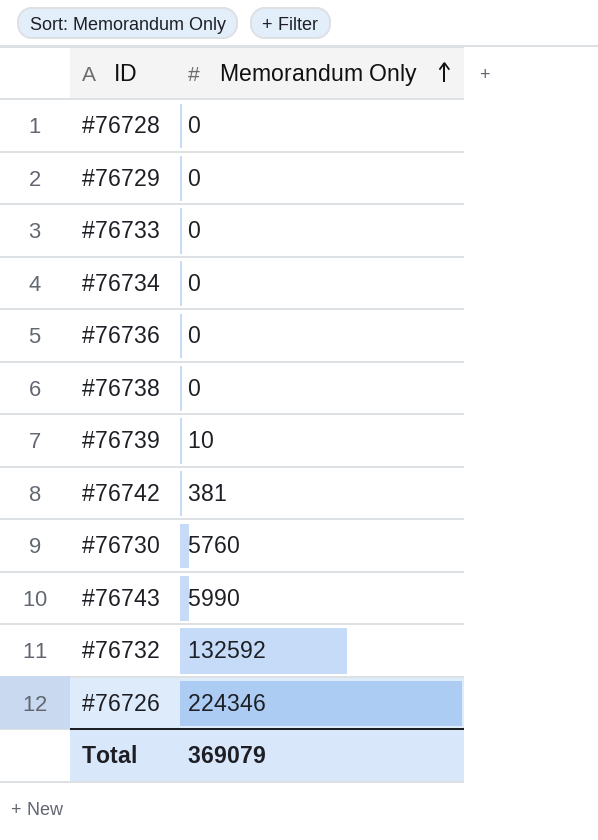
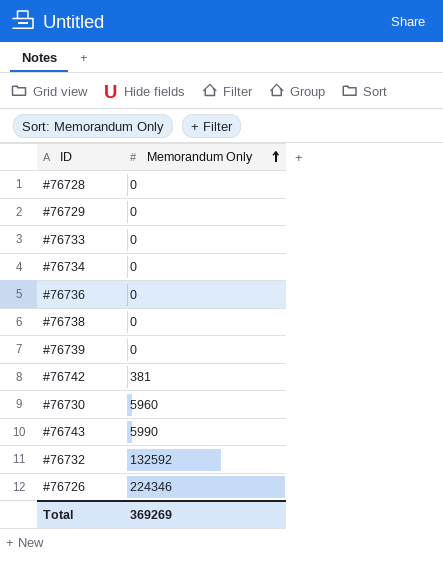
#76739 | Memorandum Only: 10 -> 0
#76730 | Memorandum Only: 5760 -> 5960
Total | Memorandum Only: 369079 -> 369269

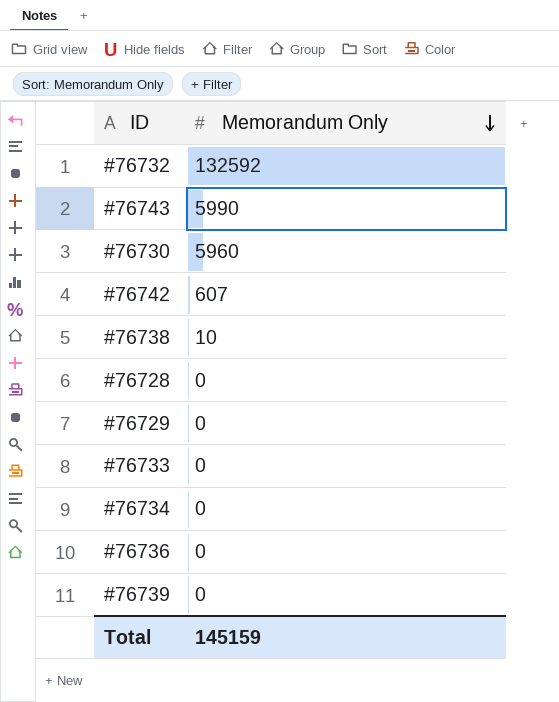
row order: Memorandum Only ascending -> Memorandum Only descending
row #76726: 224346 -> none
#76742 | Memorandum Only: 381 -> 607
#76738 | Memorandum Only: 0 -> 10
Total | Memorandum Only: 369269 -> 145159

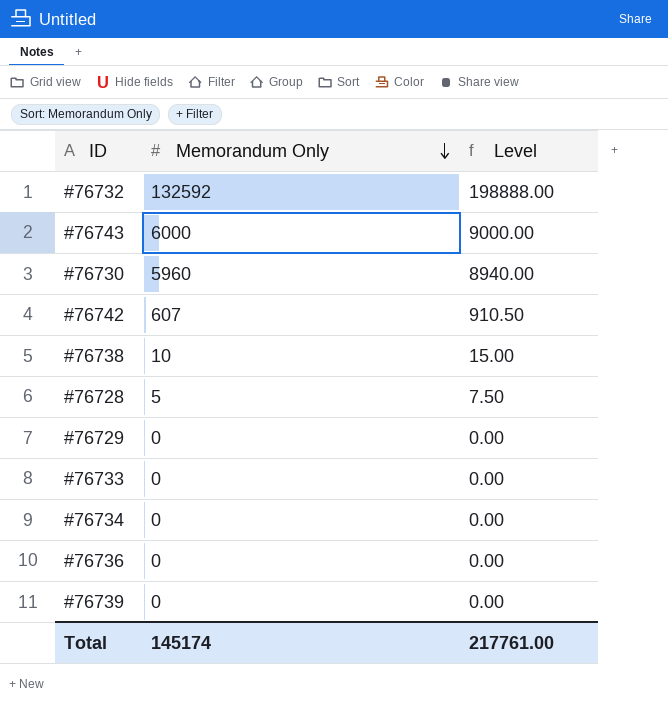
column Level | formula: none -> [Memorandum Only] * 1.5
#76743 | Memorandum Only: 5990 -> 6000
#76728 | Memorandum Only: 0 -> 5
Total | Memorandum Only: 145159 -> 145174

